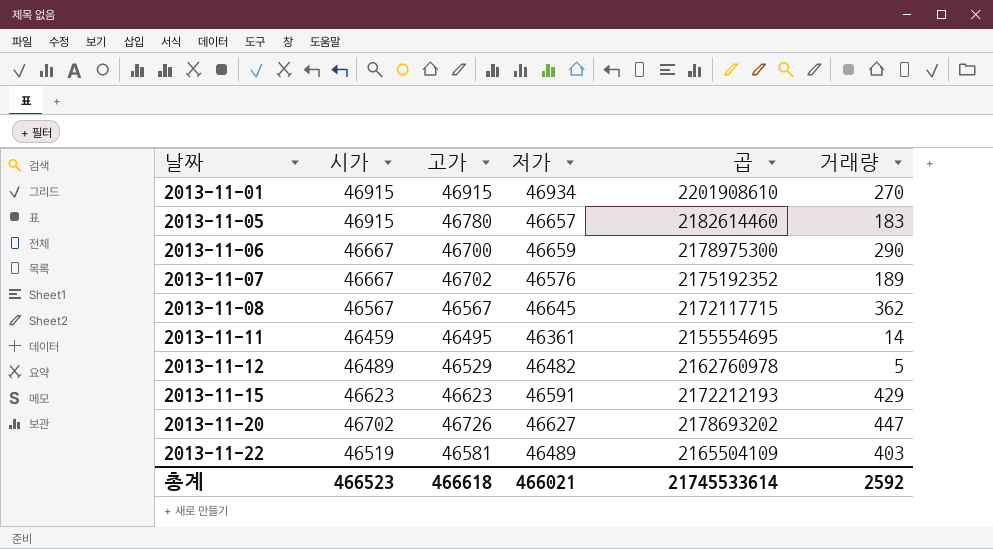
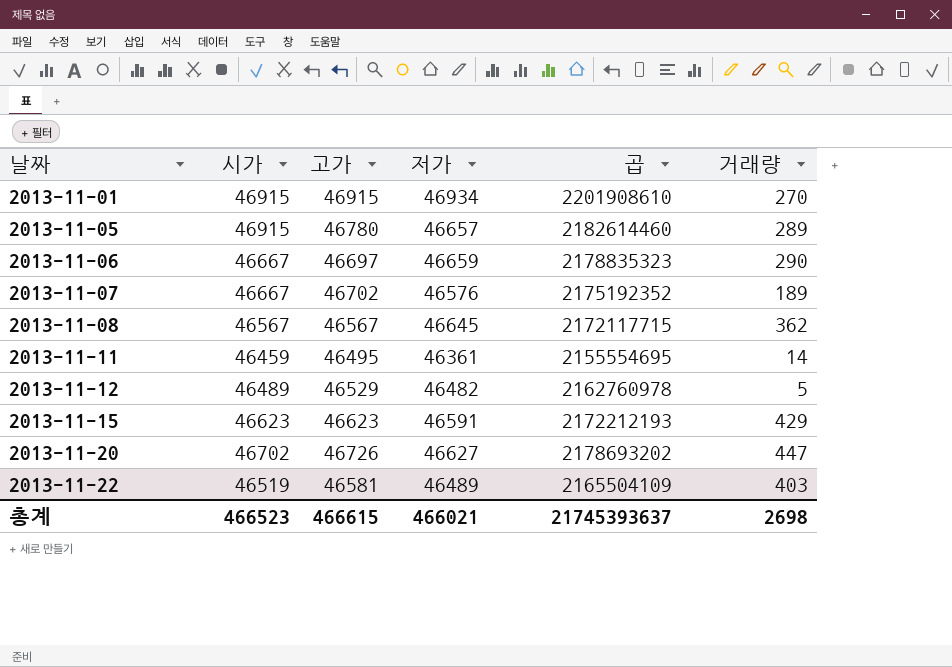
2013-11-05 | 거래량: 183 -> 289
2013-11-06 | 고가: 46700 -> 46697
2013-11-06 | 곱: 2178975300 -> 2178835323
총계 | 고가: 466618 -> 466615
총계 | 곱: 21745533614 -> 21745393637
총계 | 거래량: 2592 -> 2698

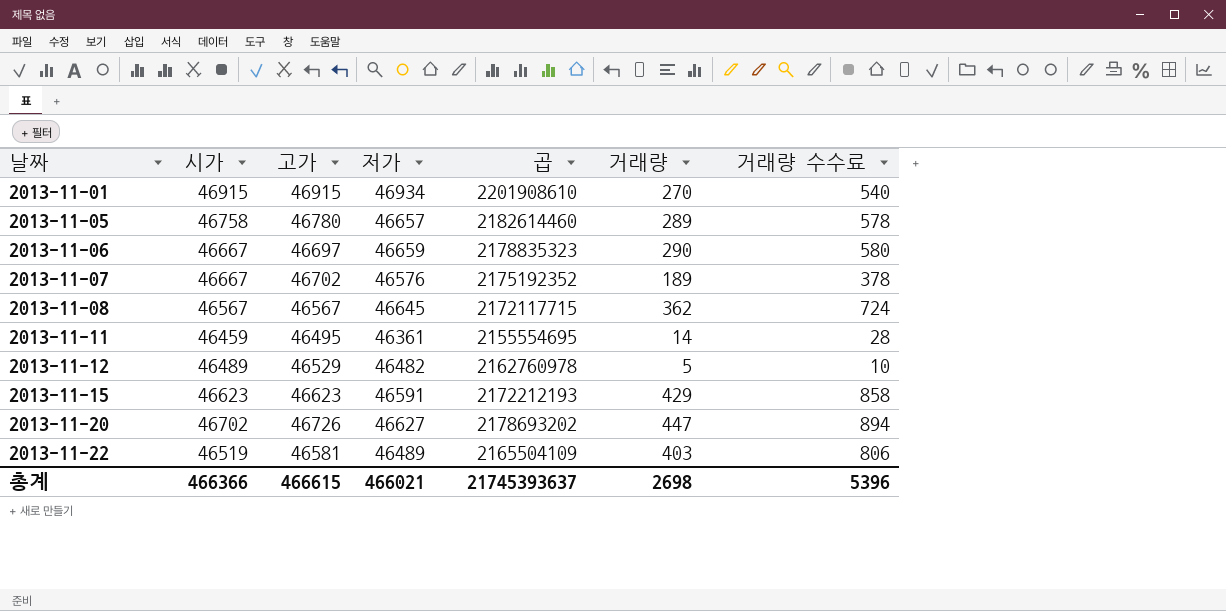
column 거래량 수수료 | formula: none -> [거래량] * 2
2013-11-05 | 시가: 46915 -> 46758
총계 | 시가: 466523 -> 466366

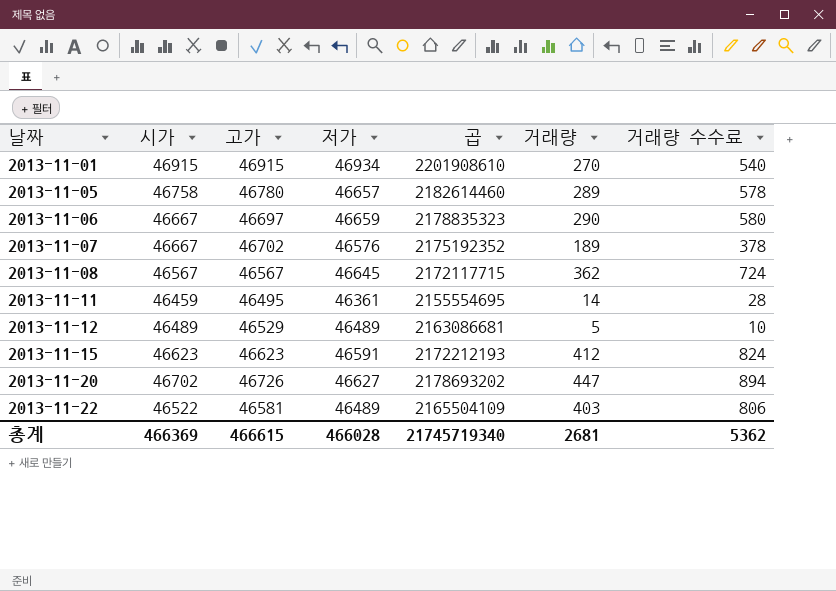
2013-11-12 | 저가: 46482 -> 46489
2013-11-12 | 곱: 2162760978 -> 2163086681
2013-11-15 | 거래량: 429 -> 412
2013-11-15 | 거래량 수수료: 858 -> 824
2013-11-22 | 시가: 46519 -> 46522
총계 | 시가: 466366 -> 466369
총계 | 저가: 466021 -> 466028
총계 | 곱: 21745393637 -> 21745719340
총계 | 거래량: 2698 -> 2681
총계 | 거래량 수수료: 5396 -> 5362

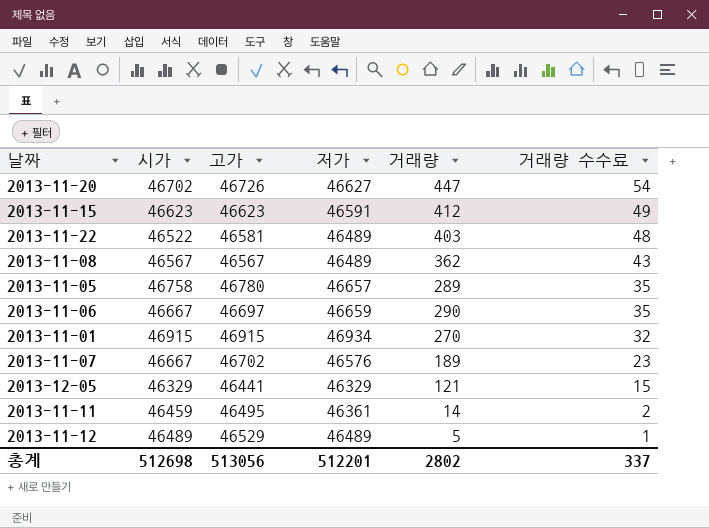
row order: 날짜 ascending -> 거래량 수수료 descending
column 곱 | formula: [고가] * [저가] -> none
column 거래량 수수료 | formula: [거래량] * 2 -> [거래량] * 0.12
2013-11-08 | 저가: 46645 -> 46489
row 2013-12-05: none -> 46329 | 46441 | 46329 | 121 | 15
총계 | 시가: 466369 -> 512698
총계 | 고가: 466615 -> 513056
총계 | 저가: 466028 -> 512201
총계 | 거래량: 2681 -> 2802
총계 | 거래량 수수료: 5362 -> 337

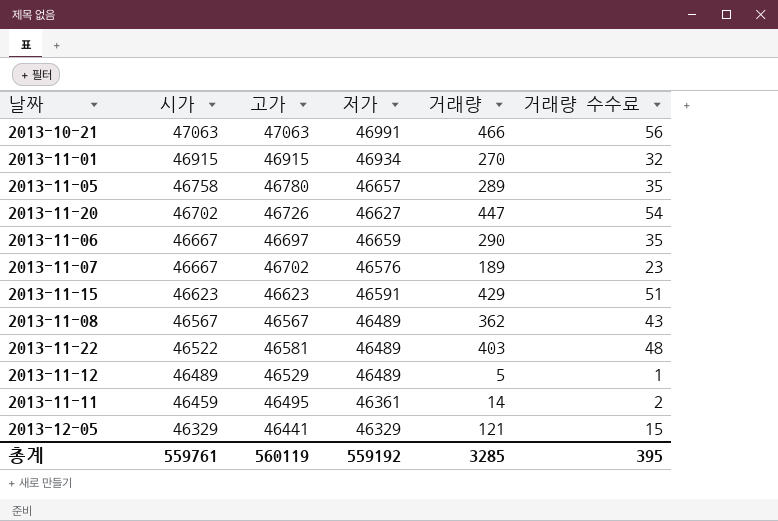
row order: 거래량 수수료 descending -> 시가 descending
row 2013-10-21: none -> 47063 | 47063 | 46991 | 466 | 56
2013-11-15 | 거래량: 412 -> 429
2013-11-15 | 거래량 수수료: 49 -> 51
총계 | 시가: 512698 -> 559761
총계 | 고가: 513056 -> 560119
총계 | 저가: 512201 -> 559192
총계 | 거래량: 2802 -> 3285
총계 | 거래량 수수료: 337 -> 395

